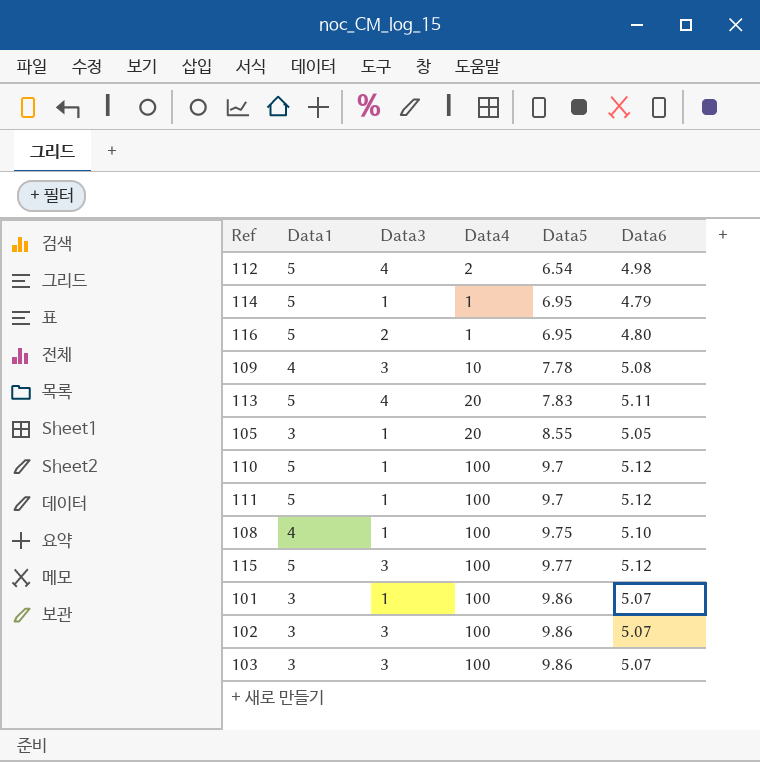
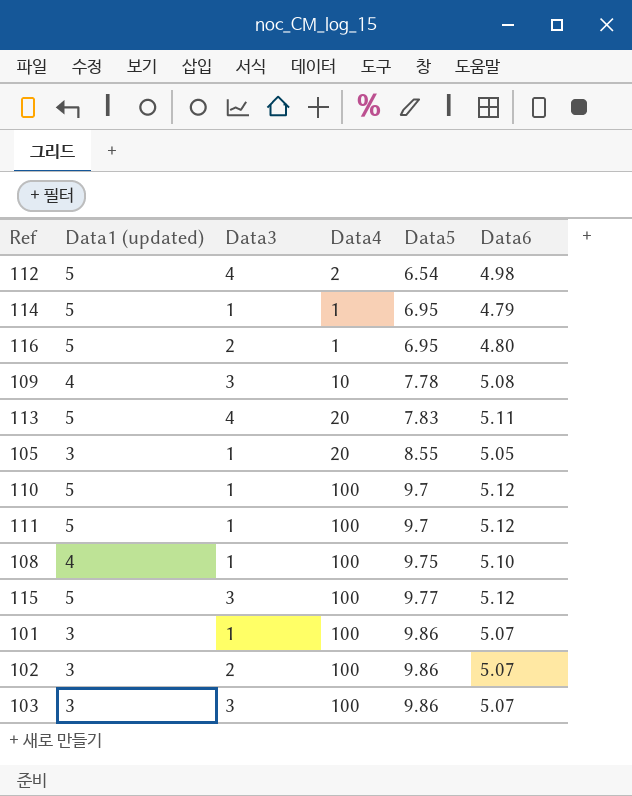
column name: Data1 -> Data1 (updated)
102 | Data3: 3 -> 2

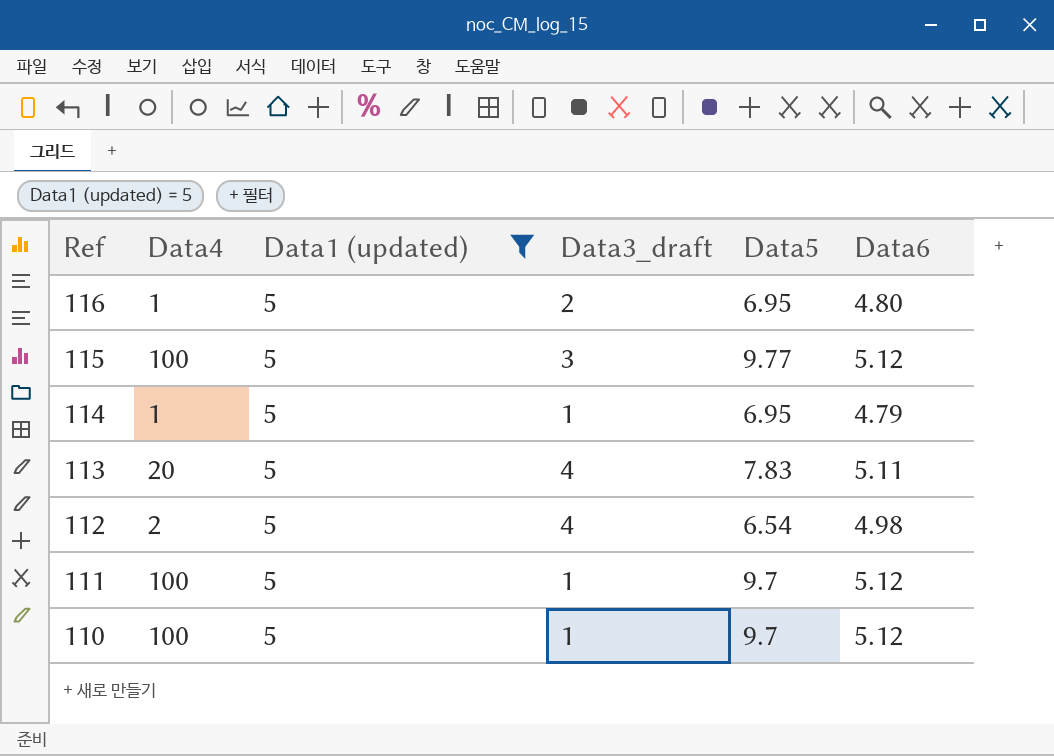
filter: none -> Data1 (updated) = 5
row order: Data5 ascending -> Ref descending
column Data4 | position: 4 -> 2
column name: Data3 -> Data3_draft

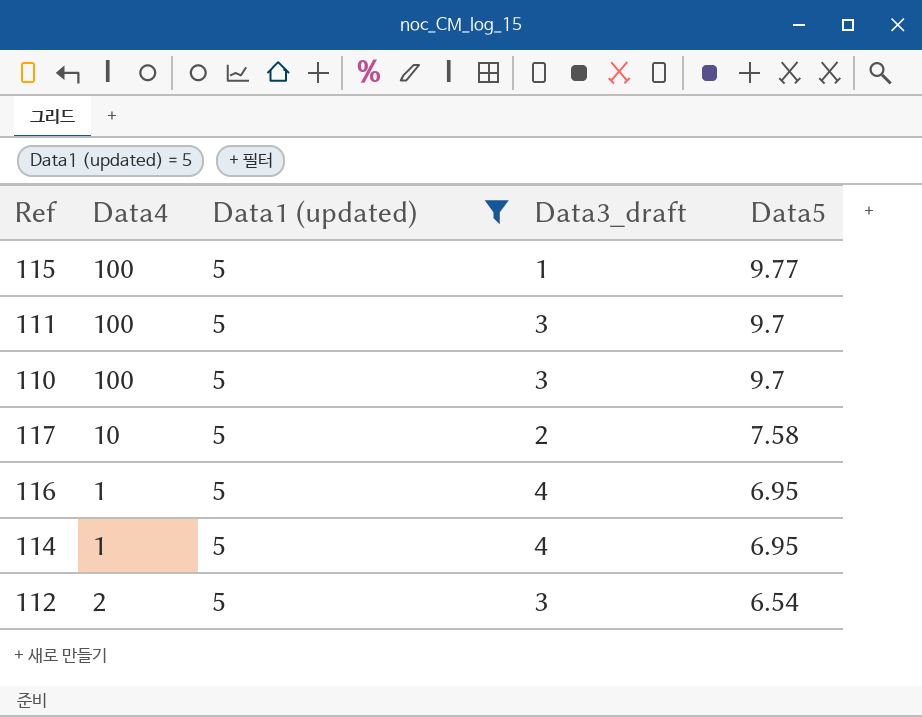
row order: Ref descending -> Data5 descending
column Data6 | position: 6 -> none
row 113: 20 | 5 | 4 | 7.83 | 5.11 -> none
115 | Data3_draft: 3 -> 1
111 | Data3_draft: 1 -> 3
110 | Data3_draft: 1 -> 3
row 117: none -> 10 | 5 | 2 | 7.58
116 | Data3_draft: 2 -> 4
114 | Data3_draft: 1 -> 4
112 | Data3_draft: 4 -> 3

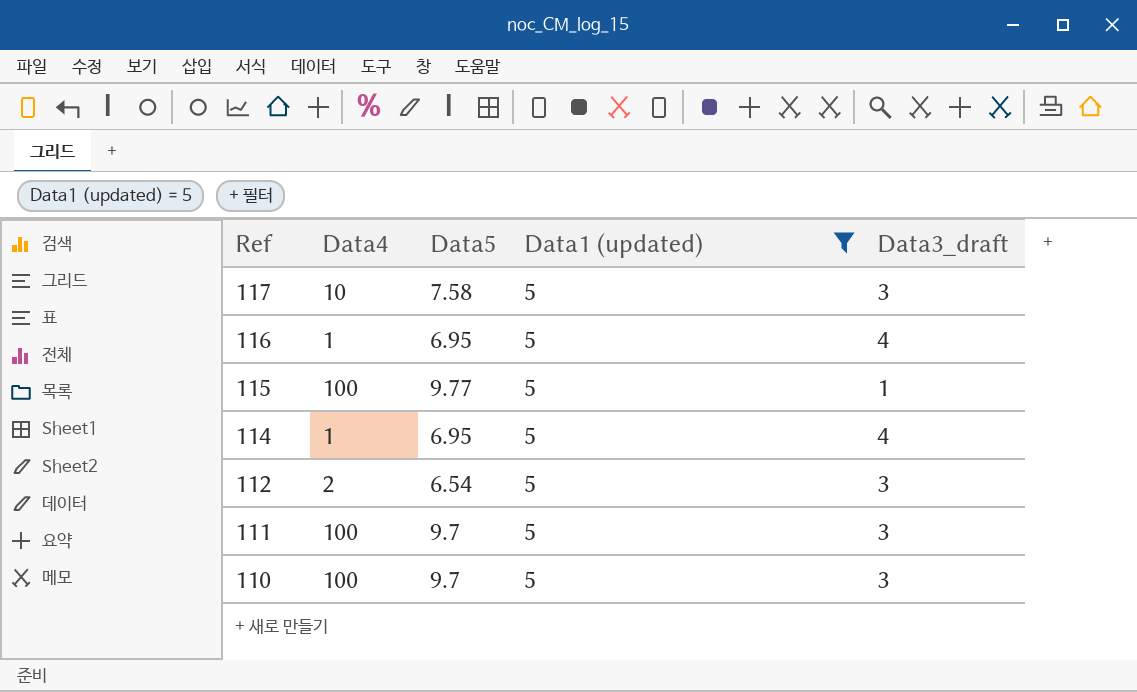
row order: Data5 descending -> Ref descending
column Data5 | position: 5 -> 3
117 | Data3_draft: 2 -> 3

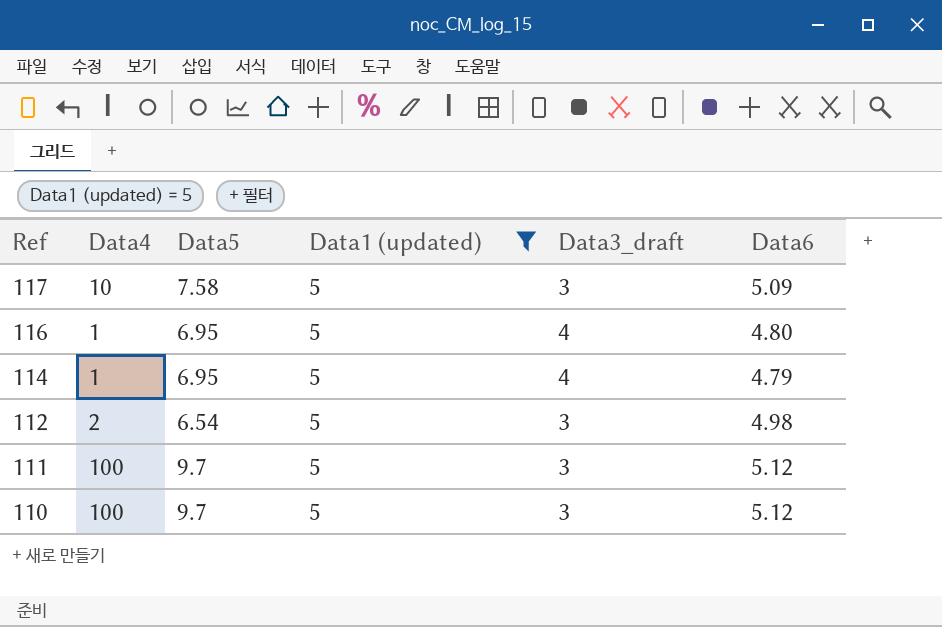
column Data6 | position: none -> 6
row 115: 100 | 9.77 | 5 | 1 -> none

